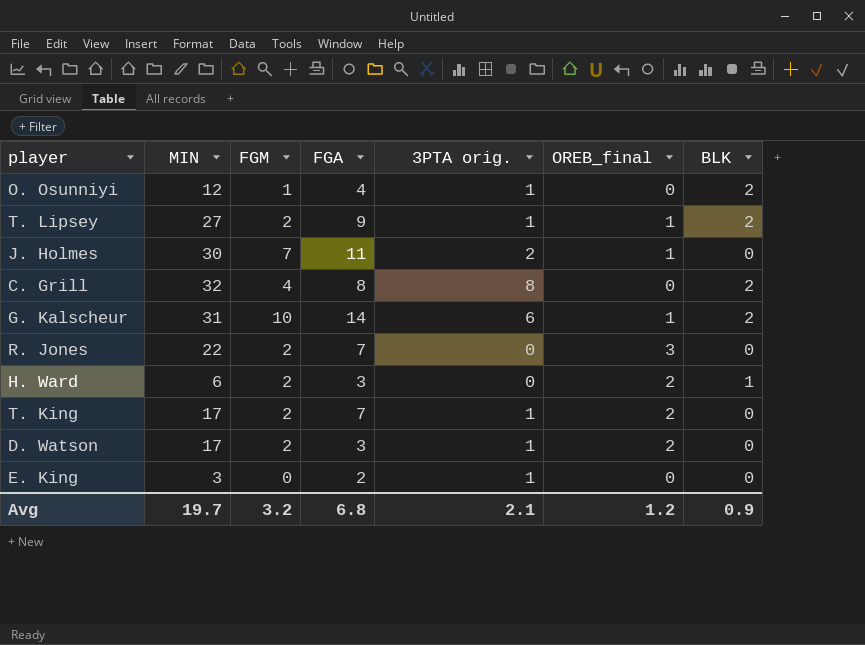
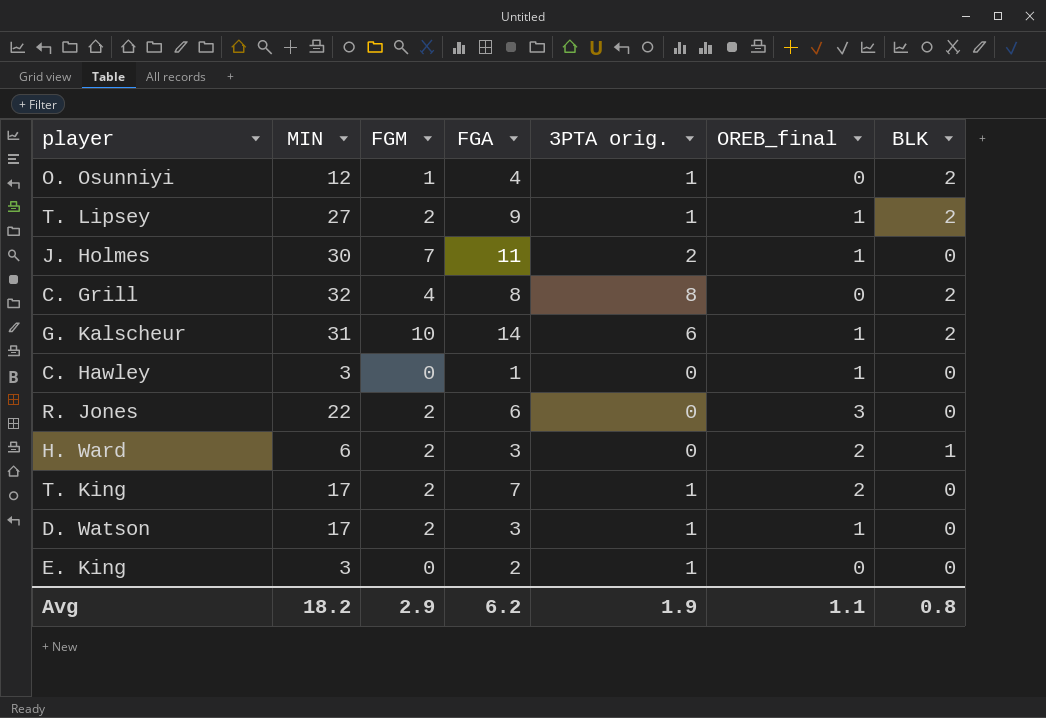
row C. Hawley: none -> 3 | 0 | 1 | 0 | 1 | 0
R. Jones | FGA: 7 -> 6
D. Watson | OREB_final: 2 -> 1
Avg | MIN: 19.7 -> 18.2
Avg | FGM: 3.2 -> 2.9
Avg | FGA: 6.8 -> 6.2
Avg | 3PTA orig.: 2.1 -> 1.9
Avg | OREB_final: 1.2 -> 1.1
Avg | BLK: 0.9 -> 0.8

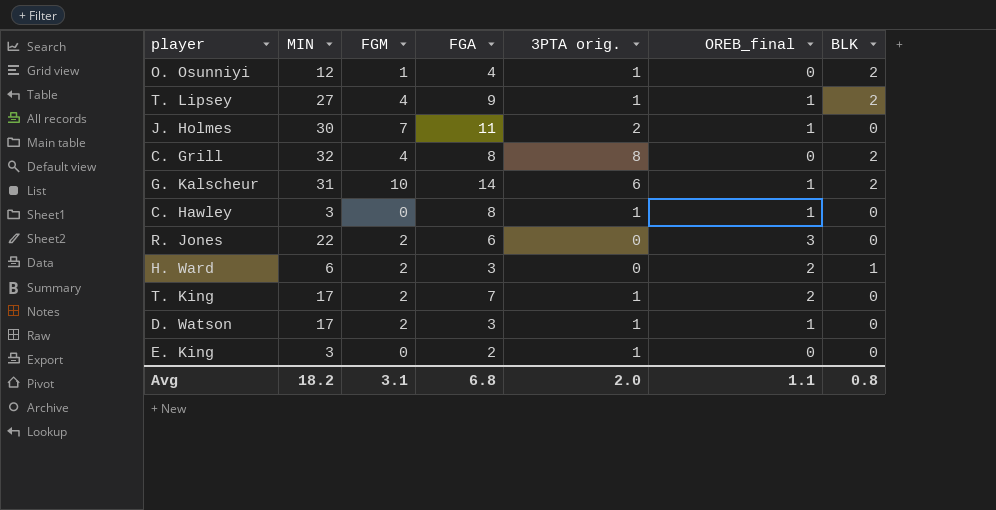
T. Lipsey | FGM: 2 -> 4
C. Hawley | FGA: 1 -> 8
C. Hawley | 3PTA orig.: 0 -> 1
Avg | FGM: 2.9 -> 3.1
Avg | FGA: 6.2 -> 6.8
Avg | 3PTA orig.: 1.9 -> 2.0

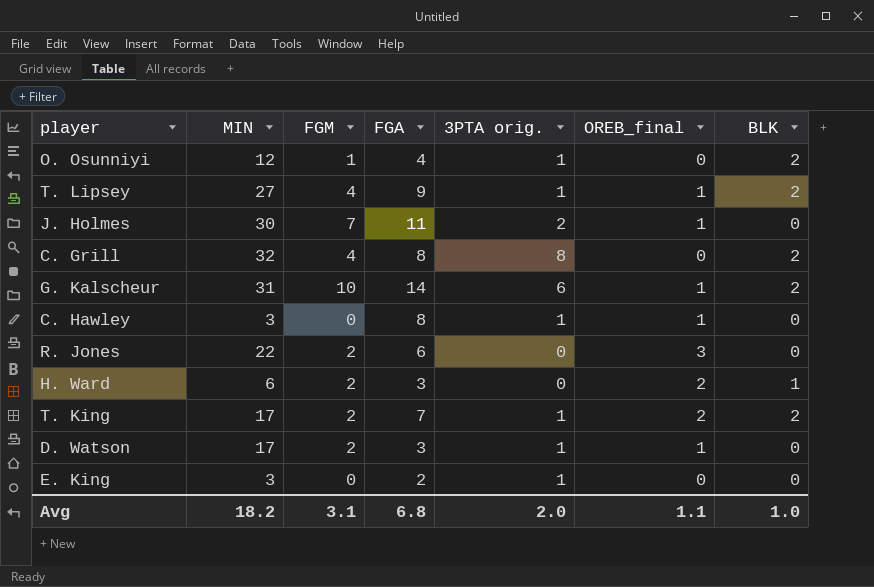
T. King | BLK: 0 -> 2
Avg | BLK: 0.8 -> 1.0

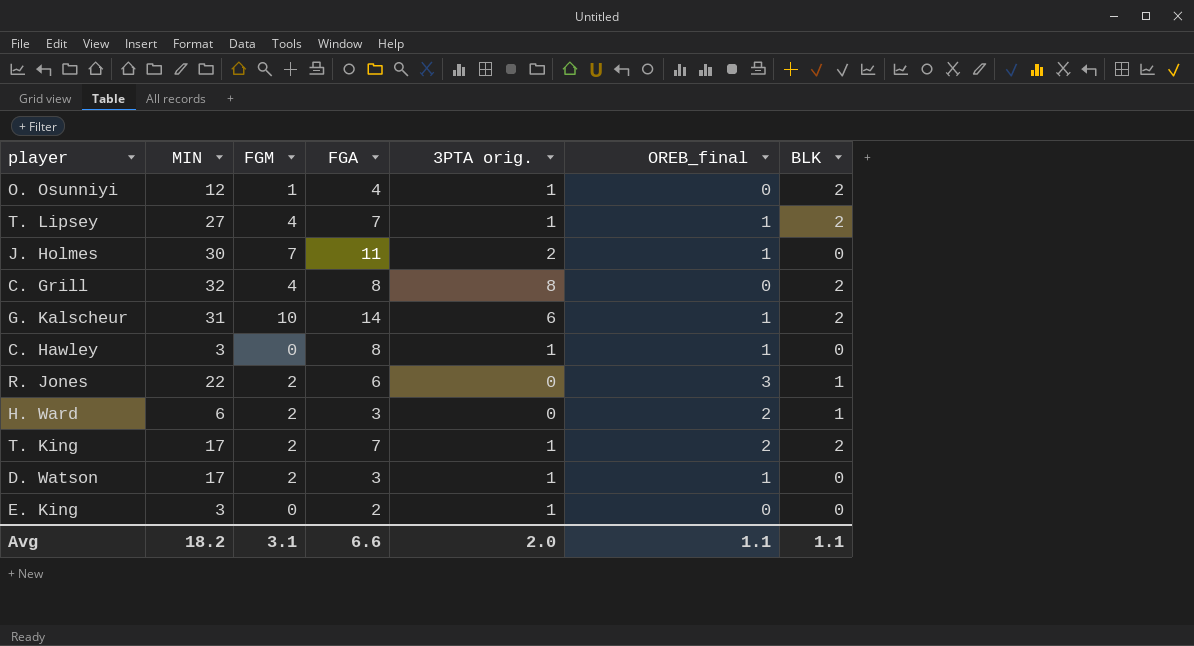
T. Lipsey | FGA: 9 -> 7
R. Jones | BLK: 0 -> 1
Avg | FGA: 6.8 -> 6.6
Avg | BLK: 1.0 -> 1.1

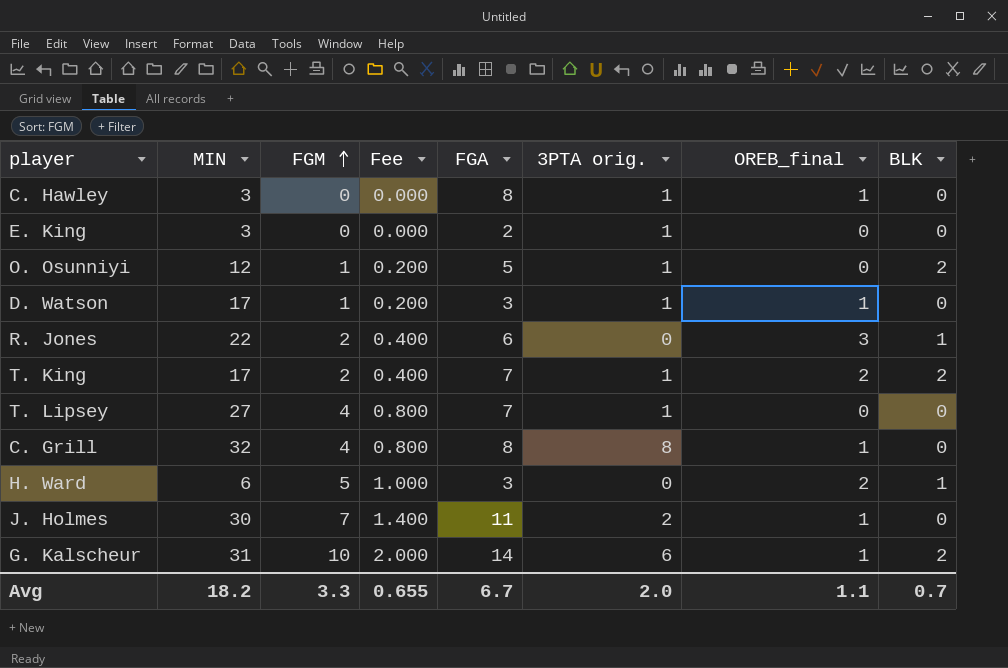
row order: none -> FGM ascending
column Fee | formula: none -> [FGM] * 0.2
O. Osunniyi | FGA: 4 -> 5
D. Watson | FGM: 2 -> 1
T. Lipsey | OREB_final: 1 -> 0
T. Lipsey | BLK: 2 -> 0
C. Grill | OREB_final: 0 -> 1
C. Grill | BLK: 2 -> 0
H. Ward | FGM: 2 -> 5
Avg | FGM: 3.1 -> 3.3
Avg | FGA: 6.6 -> 6.7
Avg | BLK: 1.1 -> 0.7

